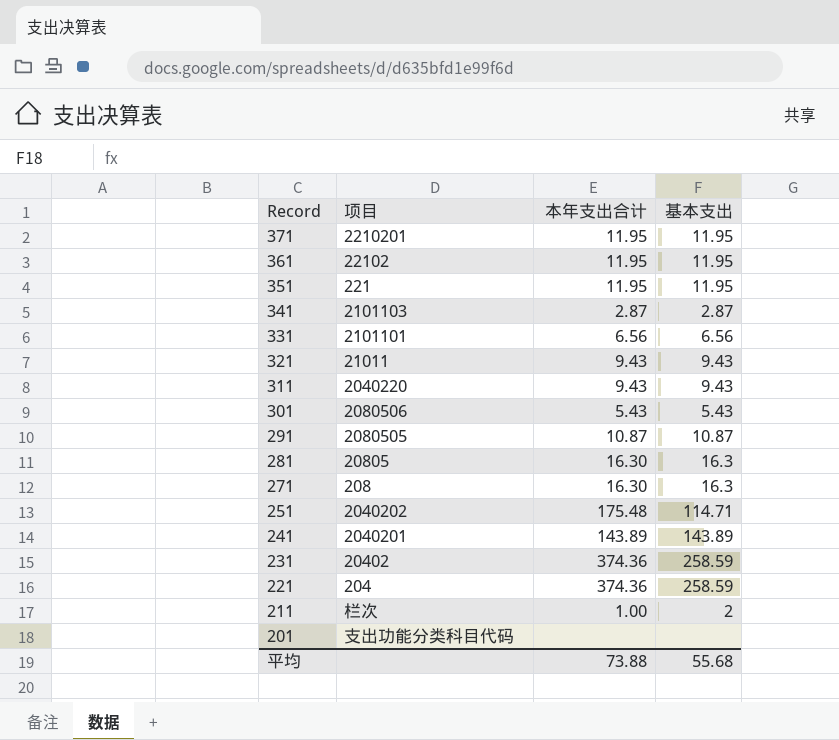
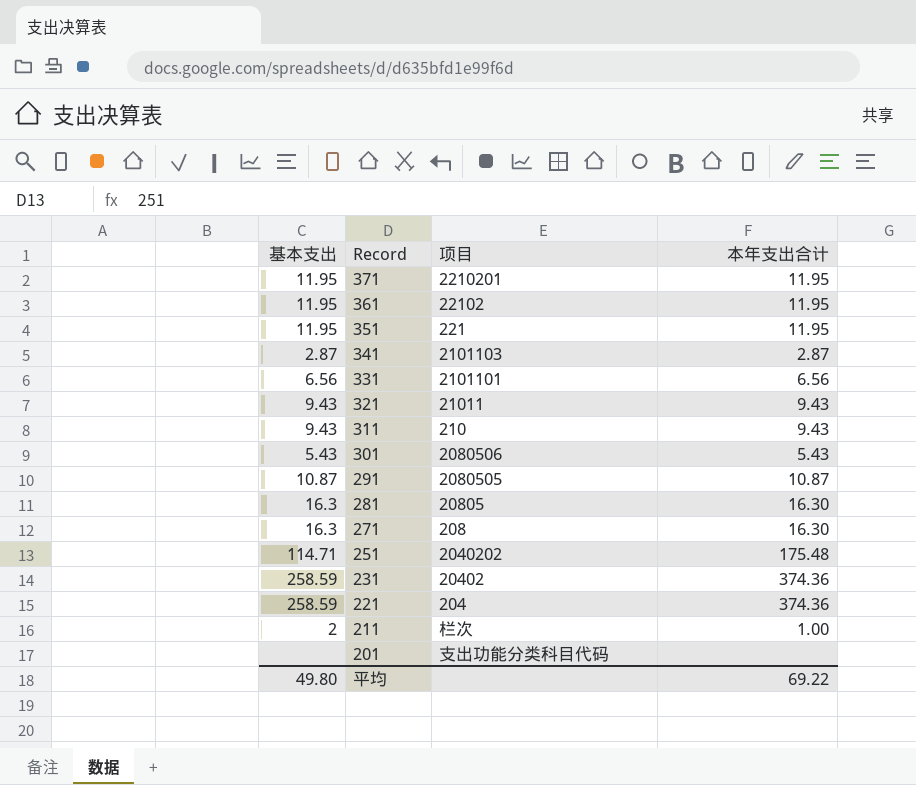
column 基本支出 | position: 4 -> 1
row 241: 2040201 | 143.89 | 143.89 -> none
311 | 项目: 2040220 -> 210
平均 | 基本支出: 55.68 -> 49.80
平均 | 本年支出合计: 73.88 -> 69.22

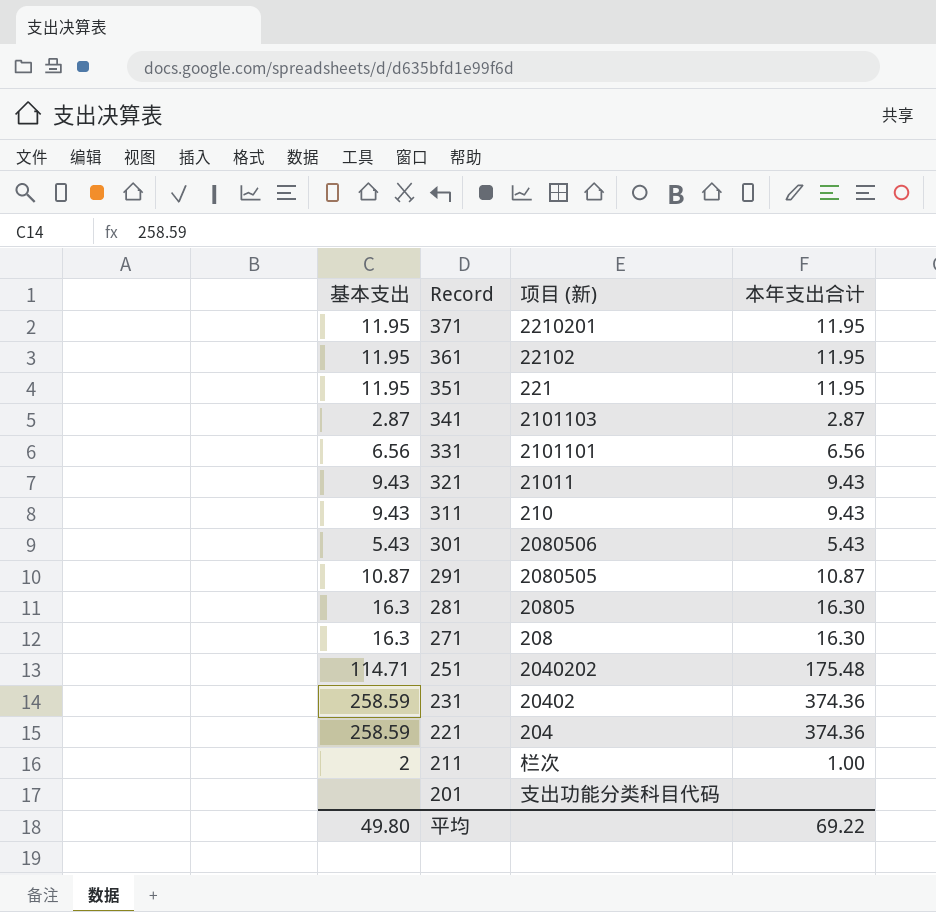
column name: 项目 -> 项目 (新)

